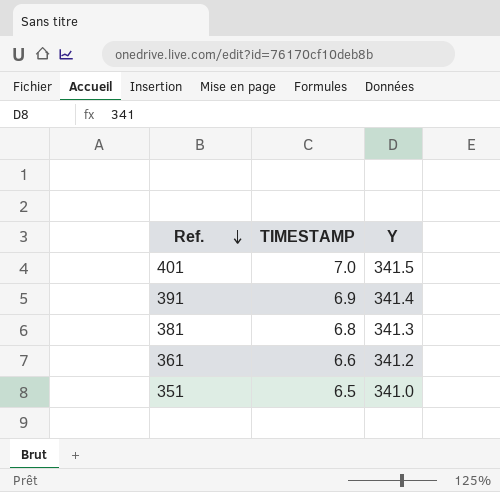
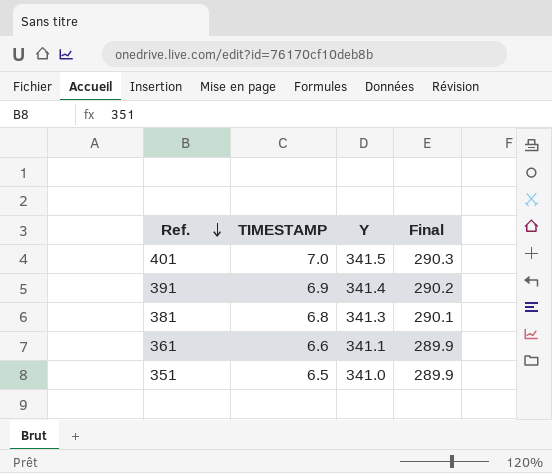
column Final | formula: none -> [Y] * 0.85
361 | Y: 341.2 -> 341.1

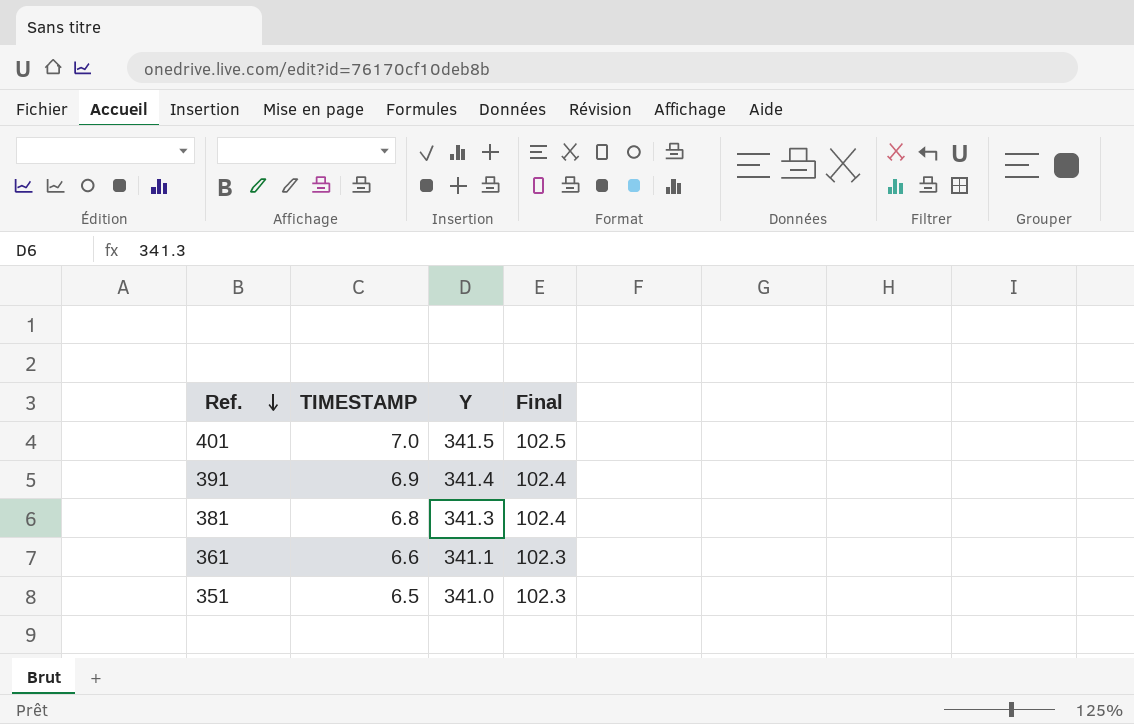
column Final | formula: [Y] * 0.85 -> [Y] * 0.3

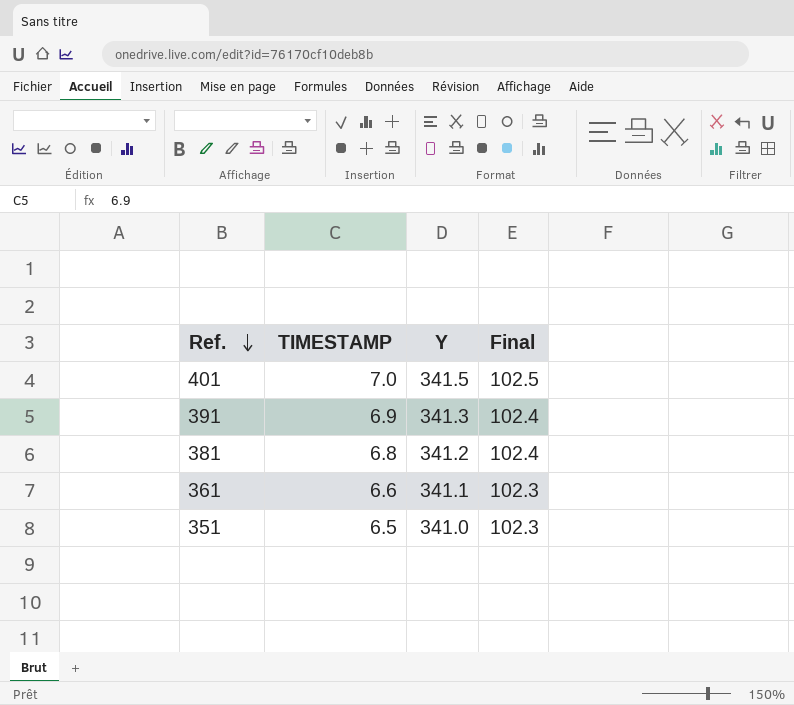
391 | Y: 341.4 -> 341.3
381 | Y: 341.3 -> 341.2

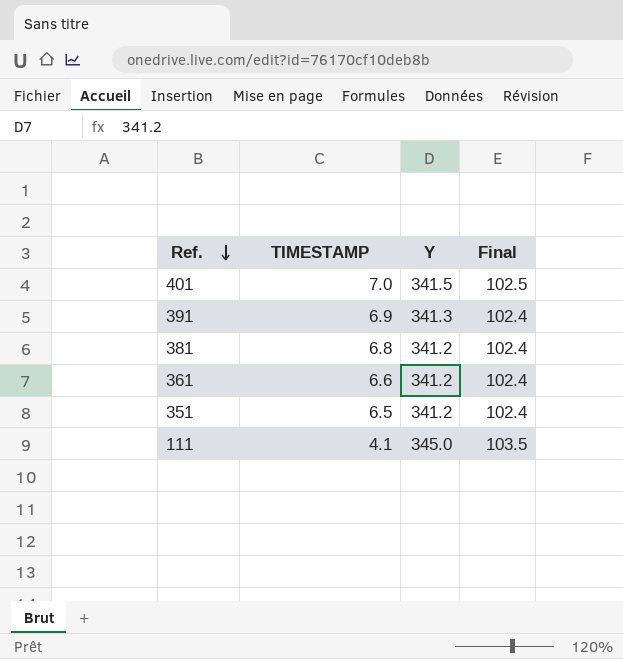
361 | Y: 341.1 -> 341.2
361 | Final: 102.3 -> 102.4
351 | Y: 341.0 -> 341.2
351 | Final: 102.3 -> 102.4
row 111: none -> 4.1 | 345.0 | 103.5

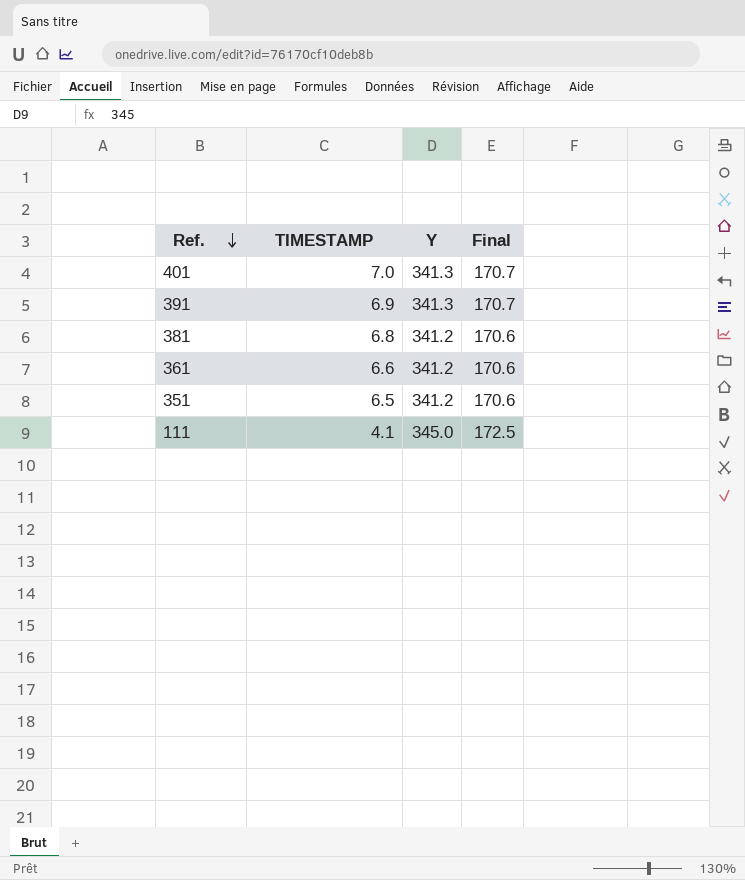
column Final | formula: [Y] * 0.3 -> [Y] * 0.5
401 | Y: 341.5 -> 341.3

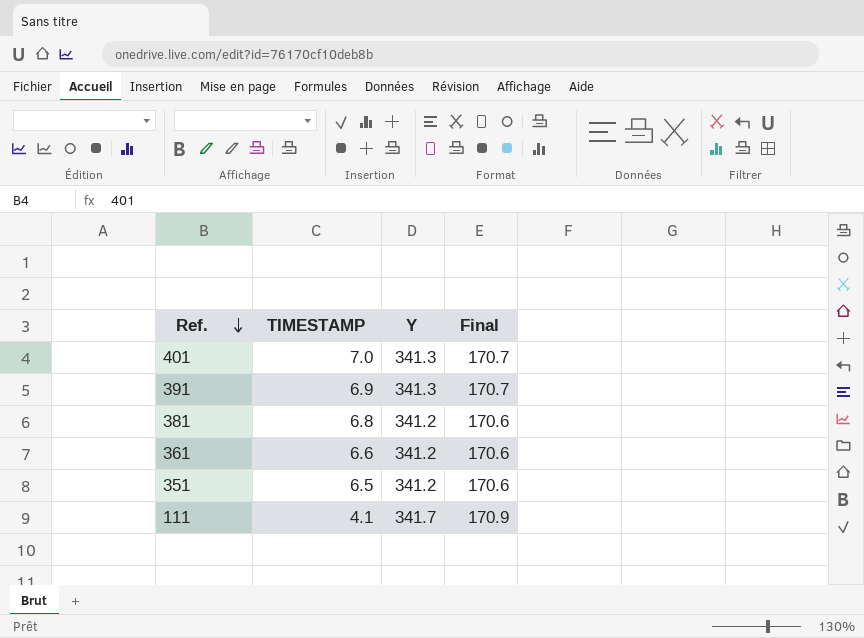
111 | Y: 345.0 -> 341.7
111 | Final: 172.5 -> 170.9

